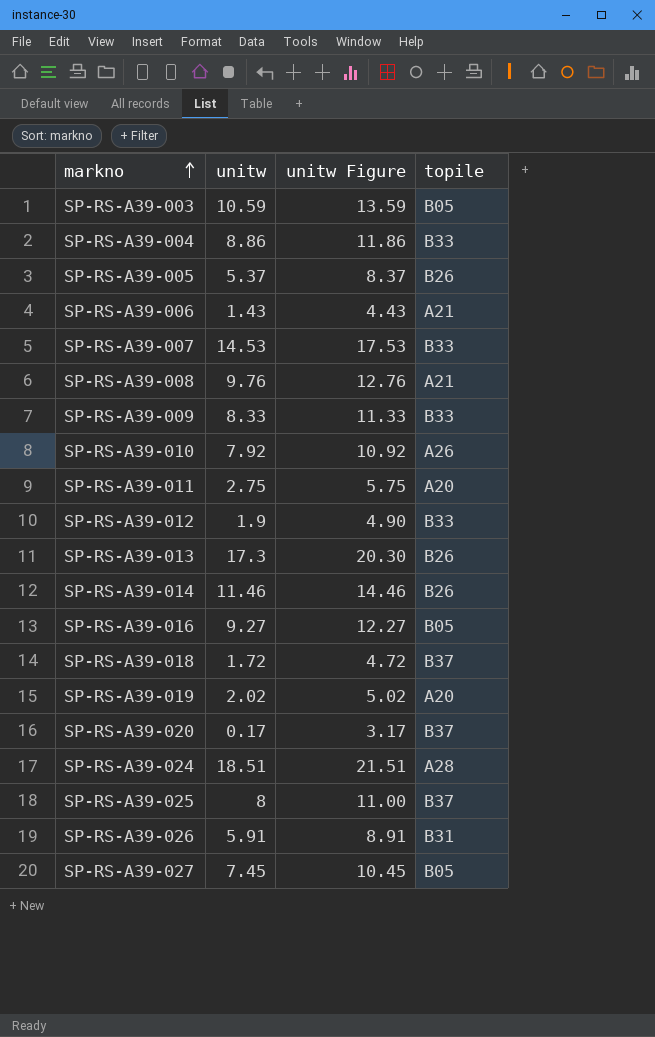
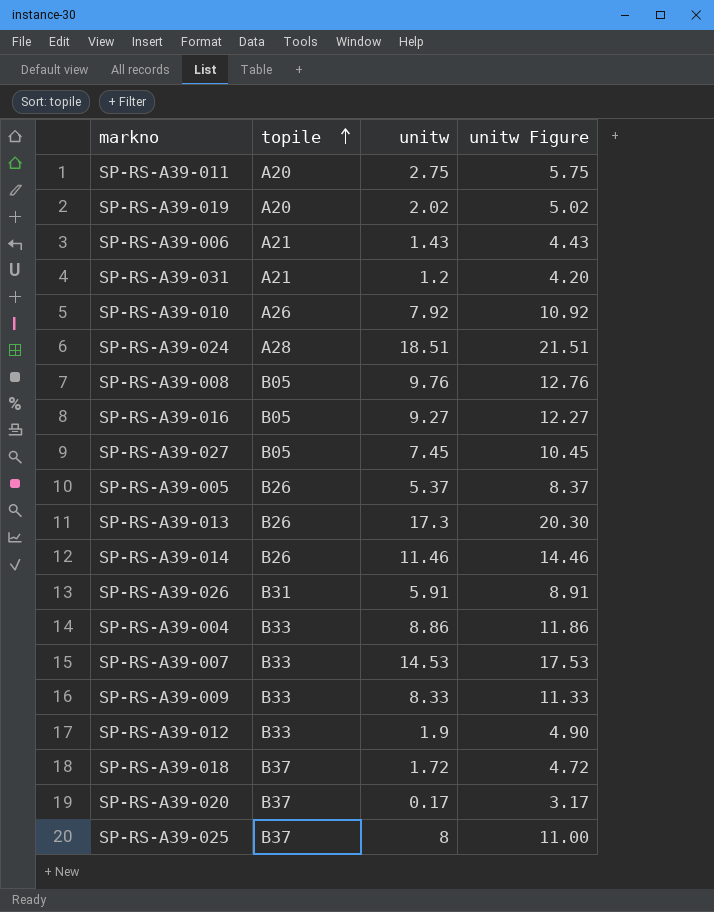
row order: markno ascending -> topile ascending
column topile | position: 4 -> 2
row SP-RS-A39-003: 10.59 | 13.59 | B05 -> none
row SP-RS-A39-031: none -> A21 | 1.2 | 4.20
SP-RS-A39-008 | topile: A21 -> B05

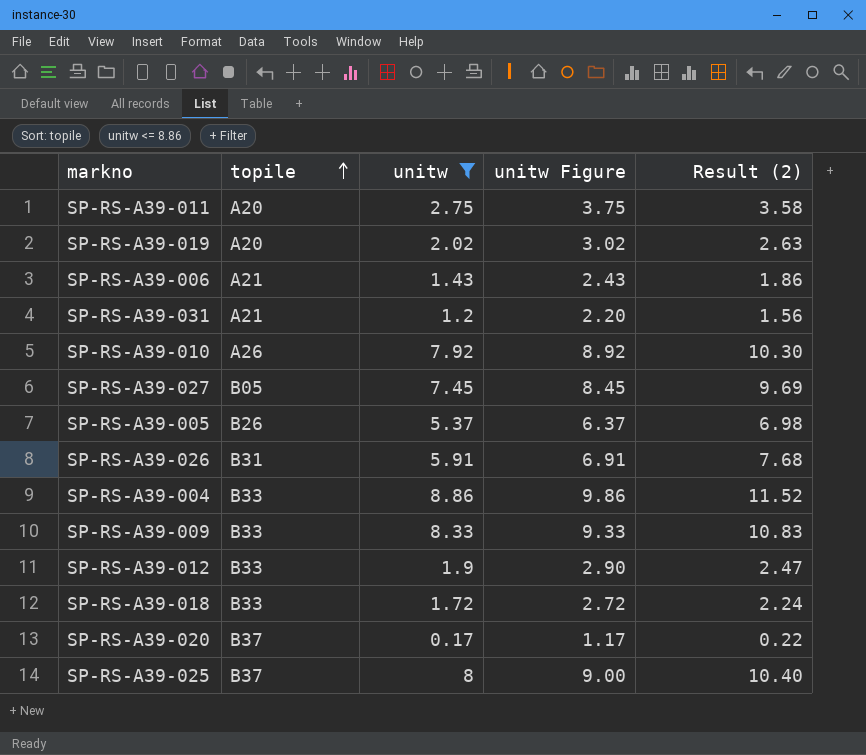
filter: none -> unitw <= 8.86
column unitw Figure | formula: [unitw] + 3 -> [unitw] + 1
column Result (2) | formula: none -> [unitw] * 1.3
SP-RS-A39-018 | topile: B37 -> B33

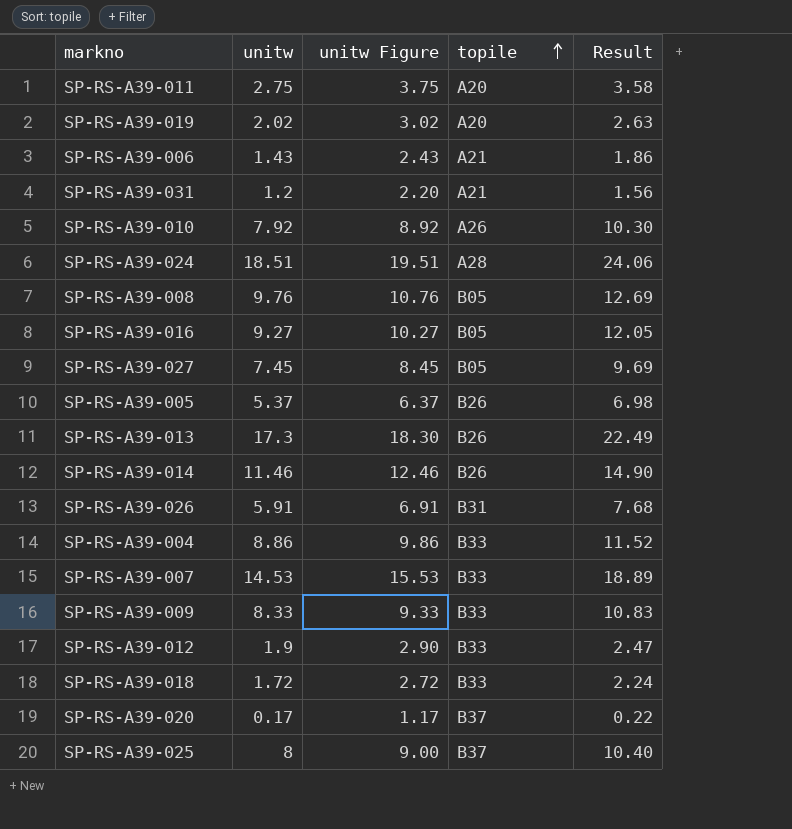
filter: unitw <= 8.86 -> none
column topile | position: 2 -> 4
column name: Result (2) -> Result

